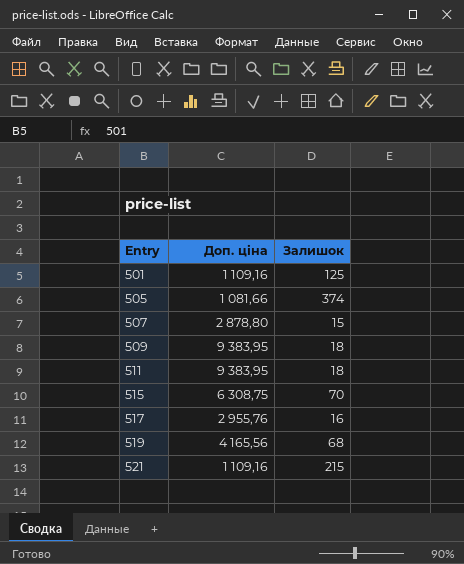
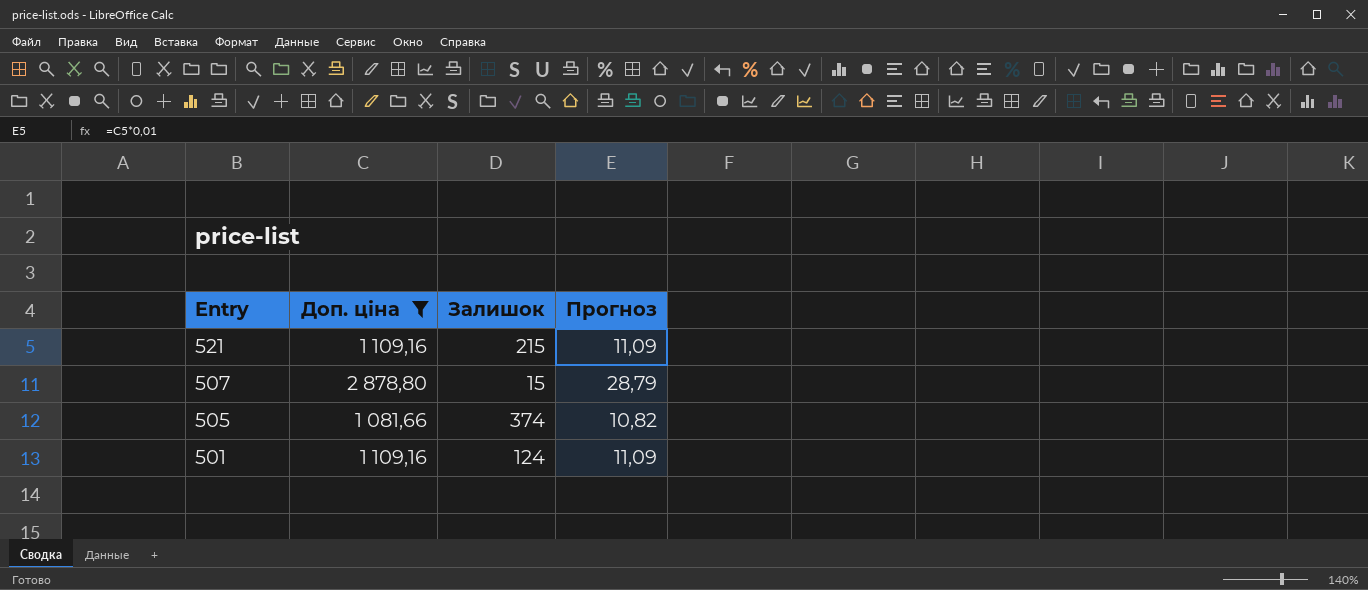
filter: none -> Доп. ціна <= 2 878,80
row order: Entry ascending -> Entry descending
column Прогноз | formula: none -> [Доп. ціна] * 0,01
501 | Залишок: 125 -> 124

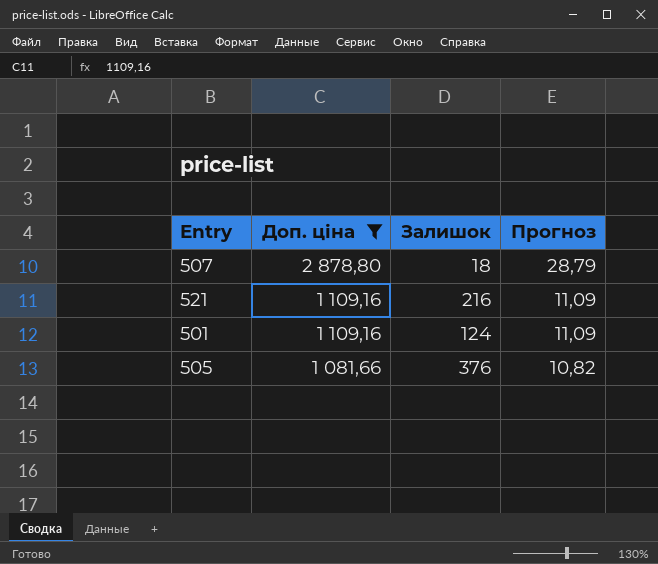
row order: Entry descending -> Доп. ціна descending
507 | Залишок: 15 -> 18
521 | Залишок: 215 -> 216
505 | Залишок: 374 -> 376

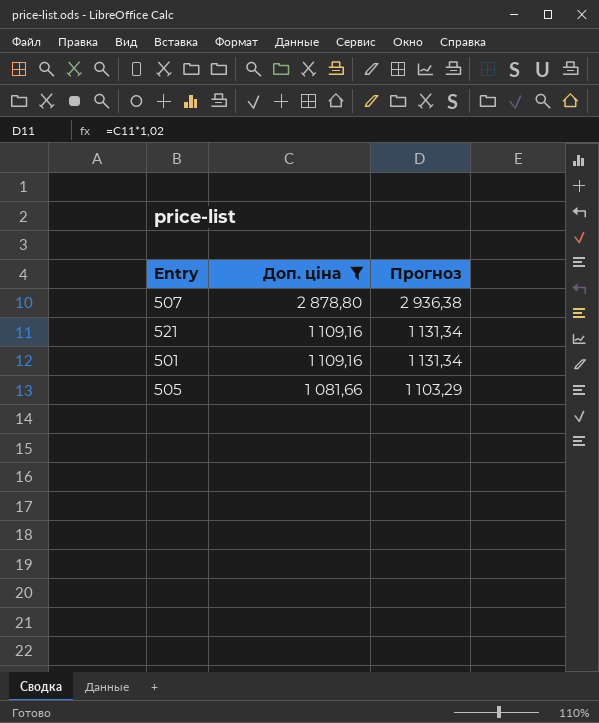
column Залишок | position: 3 -> none
column Прогноз | formula: [Доп. ціна] * 0,01 -> [Доп. ціна] * 1,02

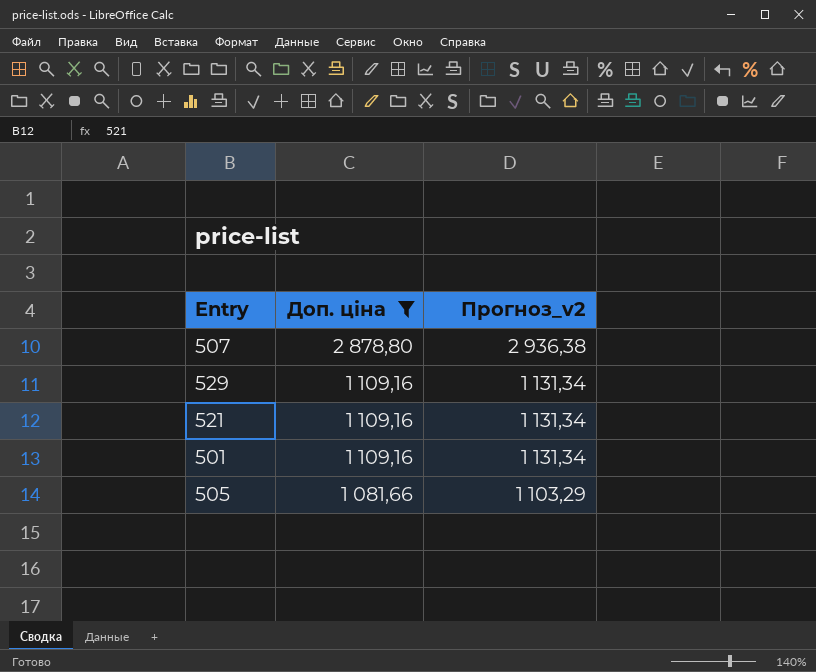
column name: Прогноз -> Прогноз_v2
row 529: none -> 1 109,16 | 1 131,34

